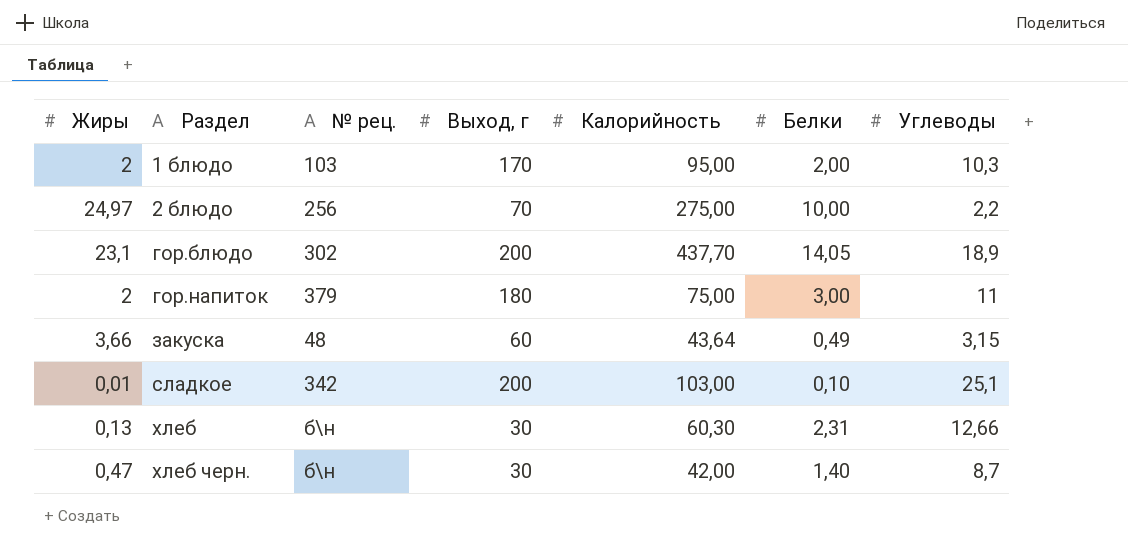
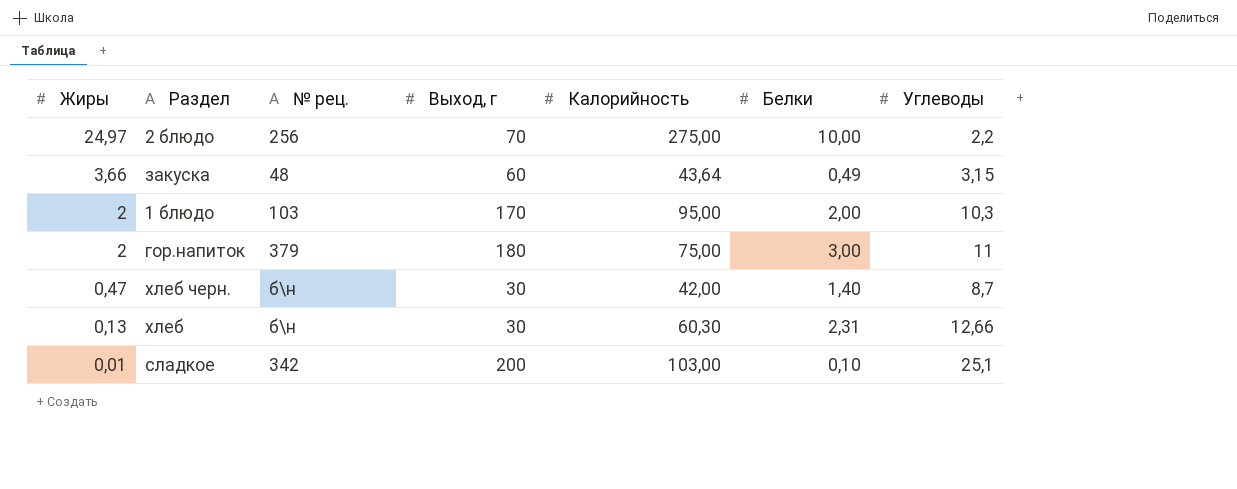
row order: Раздел ascending -> Жиры descending
row гор.блюдо: 23,1 | 302 | 200 | 437,70 | 14,05 | 18,9 -> none

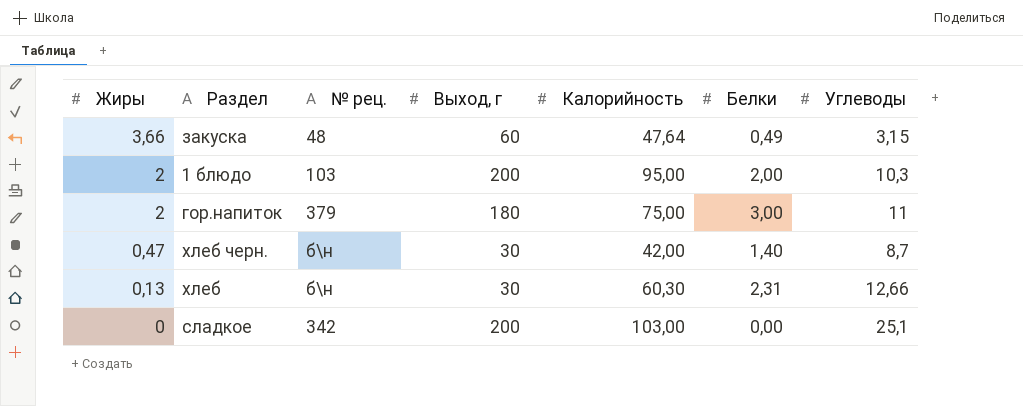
row 2 блюдо: 24,97 | 256 | 70 | 275,00 | 10,00 | 2,2 -> none
закуска | Калорийность: 43,64 -> 47,64
1 блюдо | Выход, г: 170 -> 200
сладкое | Жиры: 0,01 -> 0
сладкое | Белки: 0,10 -> 0,00

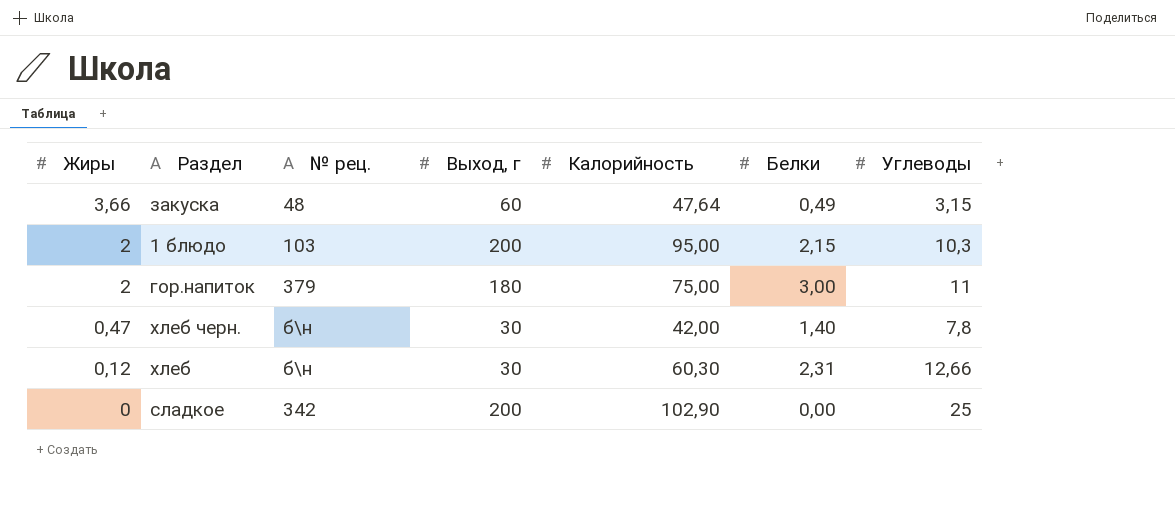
1 блюдо | Белки: 2,00 -> 2,15
хлеб черн. | Углеводы: 8,7 -> 7,8
хлеб | Жиры: 0,13 -> 0,12
сладкое | Калорийность: 103,00 -> 102,90
сладкое | Углеводы: 25,1 -> 25

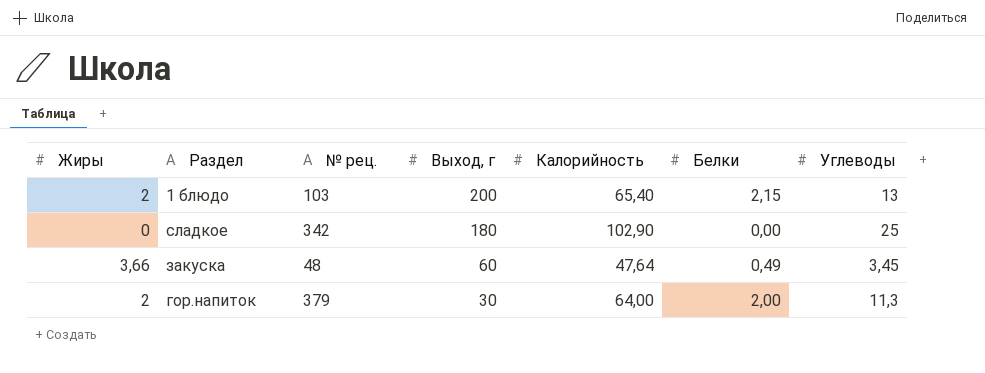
row order: Жиры descending -> Выход, г descending
row хлеб черн.: 0,47 | б\н | 30 | 42,00 | 1,40 | 7,8 -> none
row хлеб: 0,12 | б\н | 30 | 60,30 | 2,31 | 12,66 -> none
1 блюдо | Калорийность: 95,00 -> 65,40
1 блюдо | Углеводы: 10,3 -> 13
сладкое | Выход, г: 200 -> 180
закуска | Углеводы: 3,15 -> 3,45
гор.напиток | Выход, г: 180 -> 30
гор.напиток | Калорийность: 75,00 -> 64,00
гор.напиток | Белки: 3,00 -> 2,00
гор.напиток | Углеводы: 11 -> 11,3

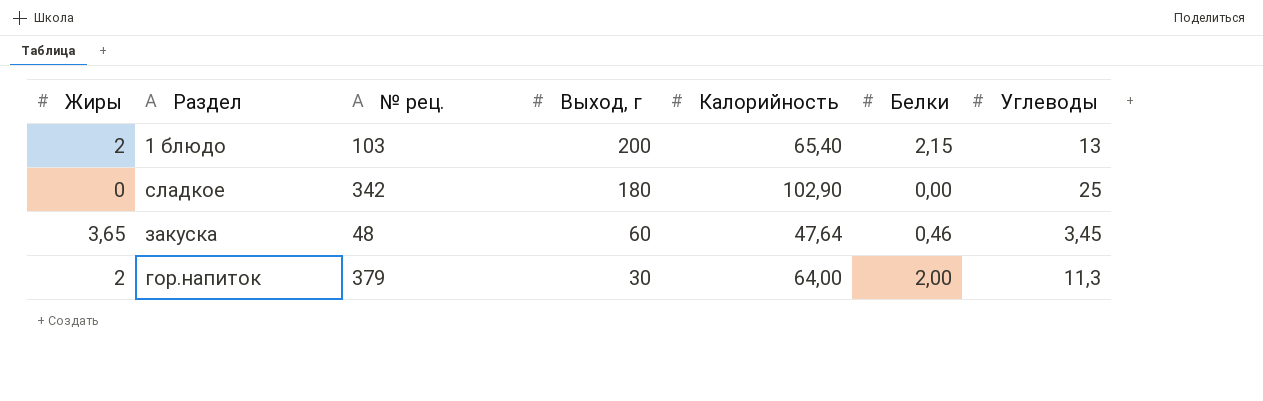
закуска | Жиры: 3,66 -> 3,65
закуска | Белки: 0,49 -> 0,46

